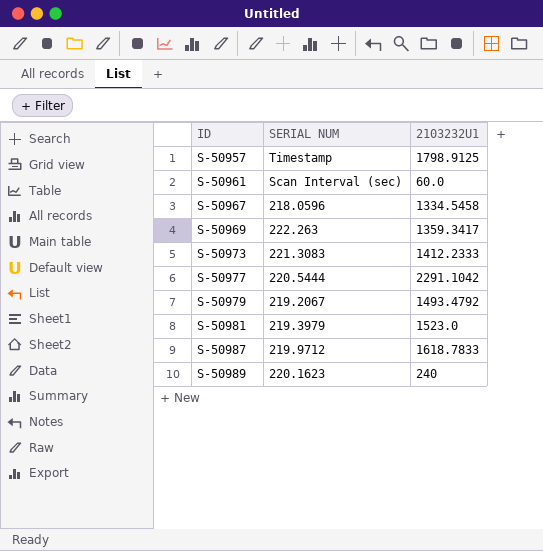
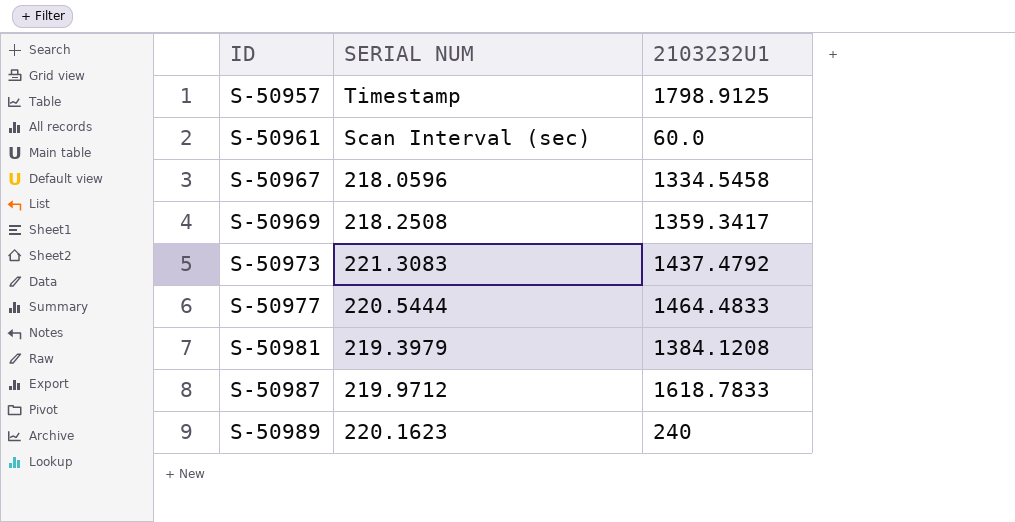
row S-50979: 219.2067 | 1493.4792 -> none
S-50969 | SERIAL NUM: 222.263 -> 218.2508
S-50973 | 2103232U1: 1412.2333 -> 1437.4792
S-50977 | 2103232U1: 2291.1042 -> 1464.4833
S-50981 | 2103232U1: 1523.0 -> 1384.1208

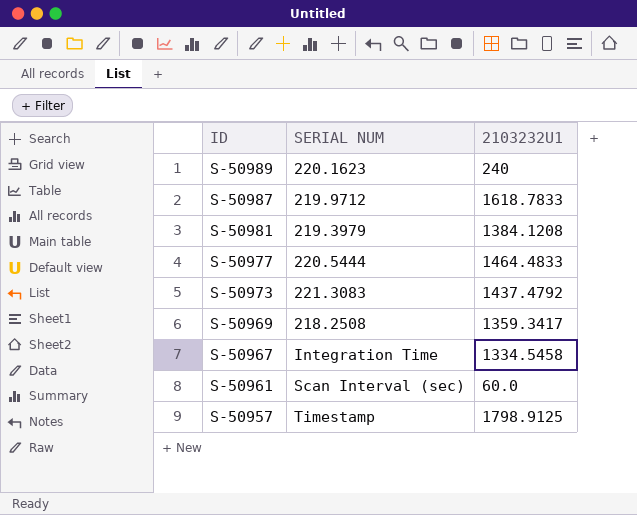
row order: ID ascending -> ID descending
S-50967 | SERIAL NUM: 218.0596 -> Integration Time

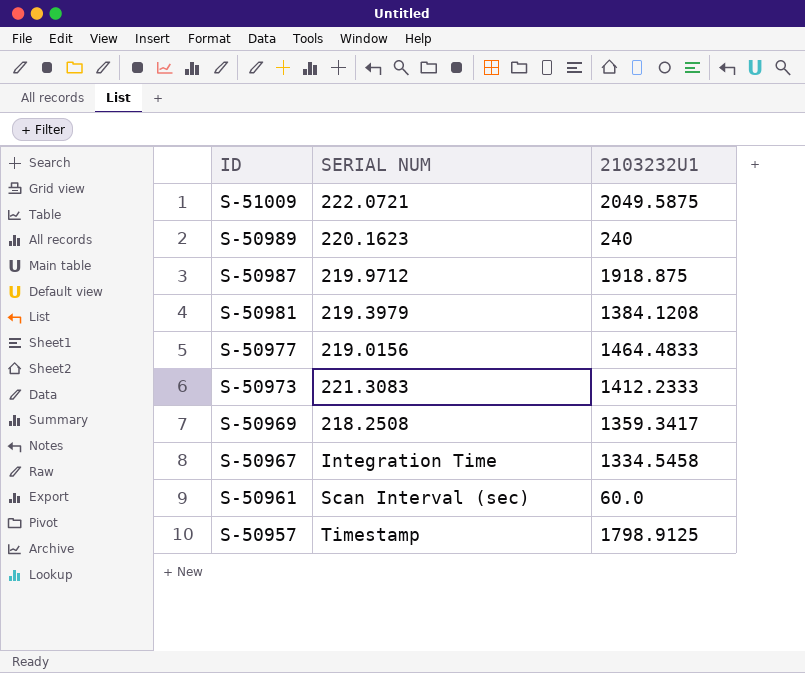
row S-51009: none -> 222.0721 | 2049.5875
S-50987 | 2103232U1: 1618.7833 -> 1918.875
S-50977 | SERIAL NUM: 220.5444 -> 219.0156
S-50973 | 2103232U1: 1437.4792 -> 1412.2333

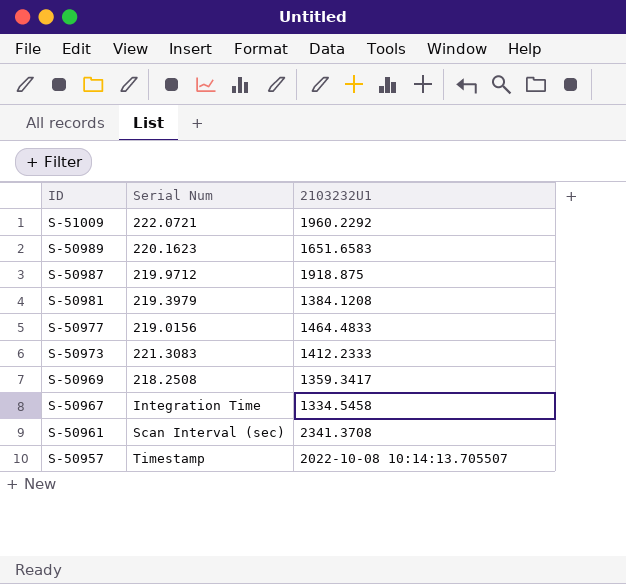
column name: SERIAL NUM -> Serial Num
S-51009 | 2103232U1: 2049.5875 -> 1960.2292
S-50989 | 2103232U1: 240 -> 1651.6583
S-50961 | 2103232U1: 60.0 -> 2341.3708
S-50957 | 2103232U1: 1798.9125 -> 2022-10-08 10:14:13.705507

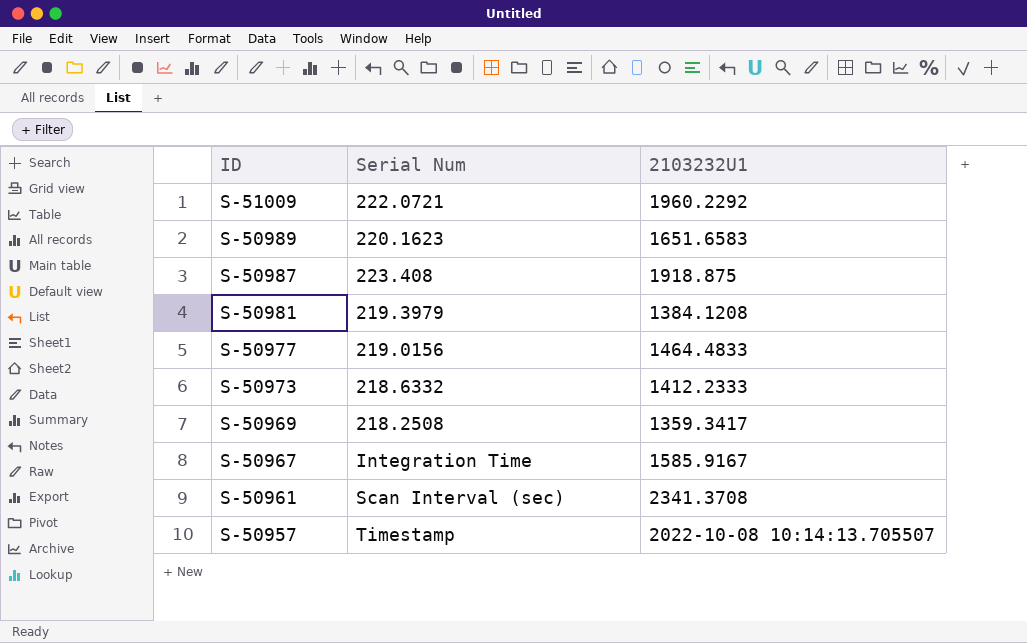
S-50987 | Serial Num: 219.9712 -> 223.408
S-50973 | Serial Num: 221.3083 -> 218.6332
S-50967 | 2103232U1: 1334.5458 -> 1585.9167

